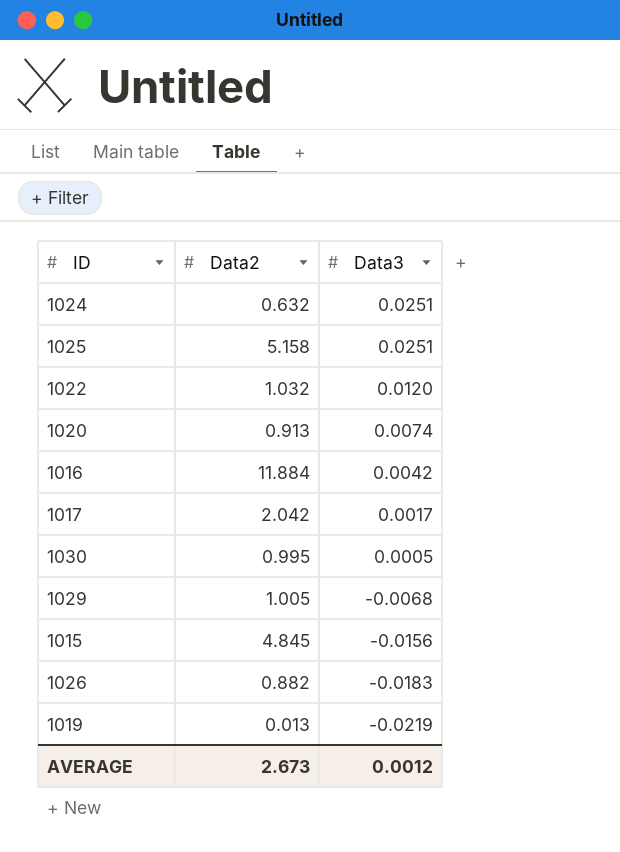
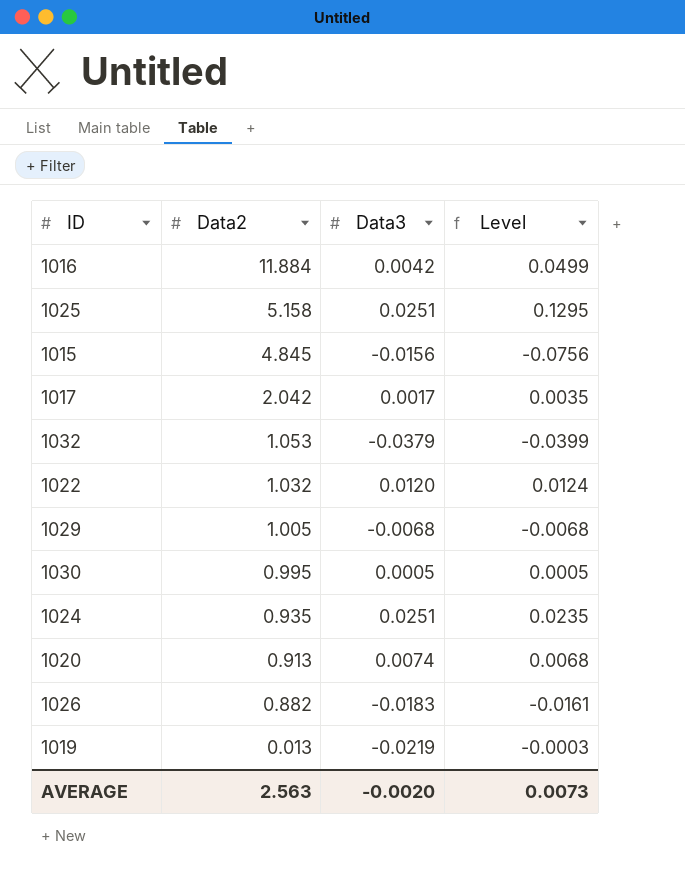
row order: Data3 descending -> Data2 descending
column Level | formula: none -> [Data2] * [Data3]
row 1032: none -> 1.053 | -0.0379 | -0.0399
1024 | Data2: 0.632 -> 0.935
AVERAGE | Data2: 2.673 -> 2.563
AVERAGE | Data3: 0.0012 -> -0.0020

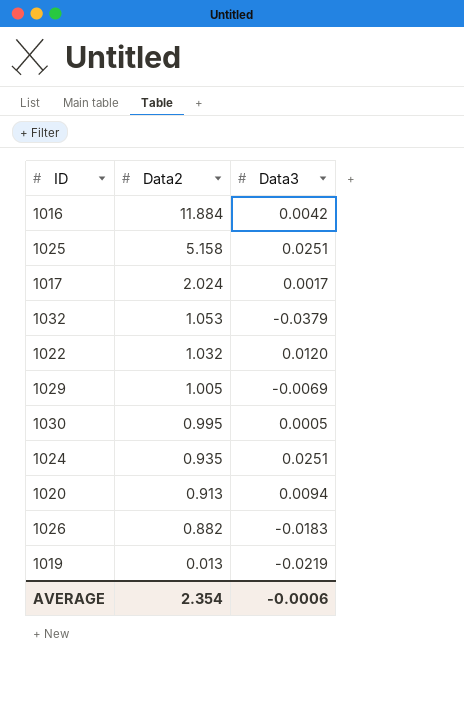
column Level | formula: [Data2] * [Data3] -> none
row 1015: 4.845 | -0.0156 | -0.0756 -> none
1017 | Data2: 2.042 -> 2.024
1029 | Data3: -0.0068 -> -0.0069
1020 | Data3: 0.0074 -> 0.0094
AVERAGE | Data2: 2.563 -> 2.354
AVERAGE | Data3: -0.0020 -> -0.0006

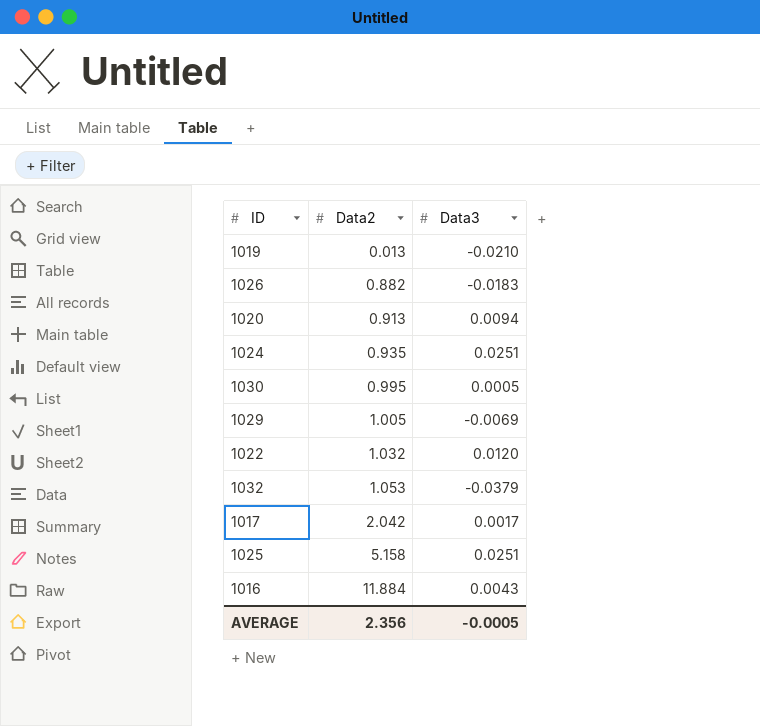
row order: Data2 descending -> Data2 ascending
1019 | Data3: -0.0219 -> -0.0210
1017 | Data2: 2.024 -> 2.042
1016 | Data3: 0.0042 -> 0.0043
AVERAGE | Data2: 2.354 -> 2.356
AVERAGE | Data3: -0.0006 -> -0.0005

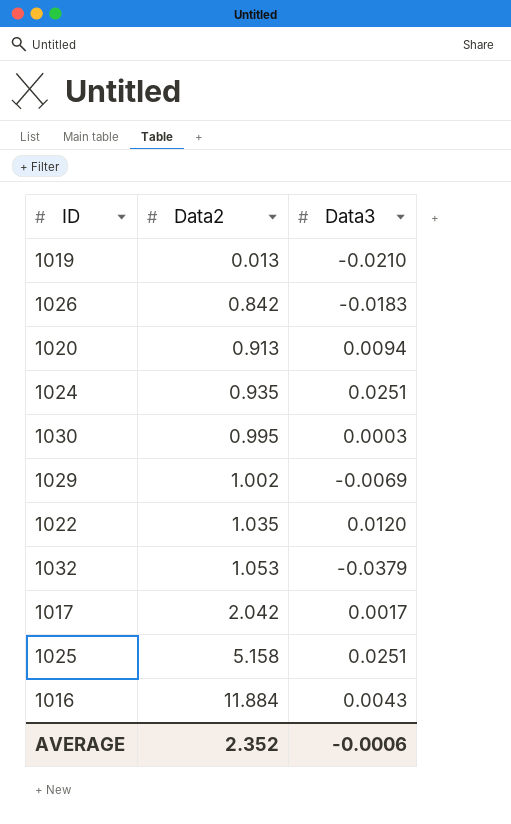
1026 | Data2: 0.882 -> 0.842
1030 | Data3: 0.0005 -> 0.0003
1029 | Data2: 1.005 -> 1.002
1022 | Data2: 1.032 -> 1.035
AVERAGE | Data2: 2.356 -> 2.352
AVERAGE | Data3: -0.0005 -> -0.0006

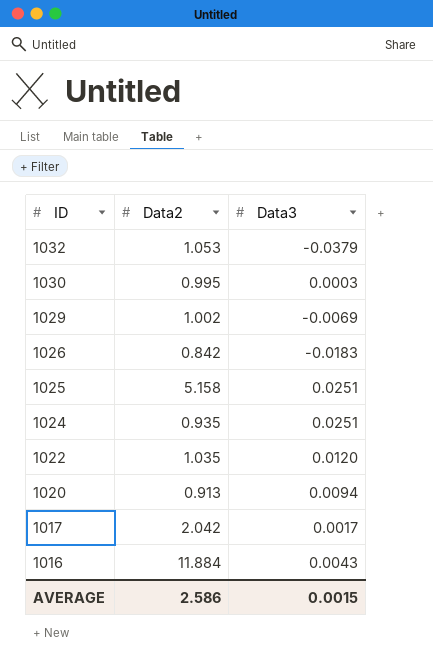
row order: Data2 ascending -> ID descending
row 1019: 0.013 | -0.0210 -> none
AVERAGE | Data2: 2.352 -> 2.586
AVERAGE | Data3: -0.0006 -> 0.0015

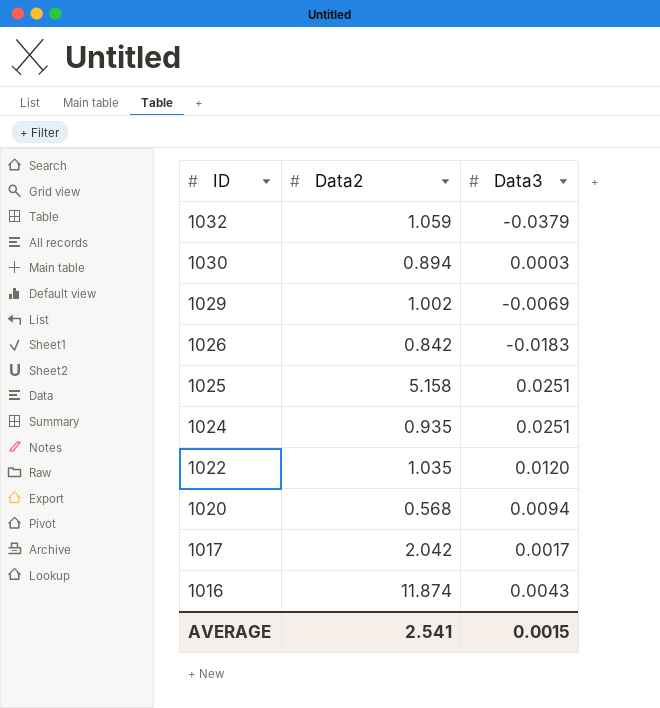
1032 | Data2: 1.053 -> 1.059
1030 | Data2: 0.995 -> 0.894
1020 | Data2: 0.913 -> 0.568
1016 | Data2: 11.884 -> 11.874
AVERAGE | Data2: 2.586 -> 2.541

